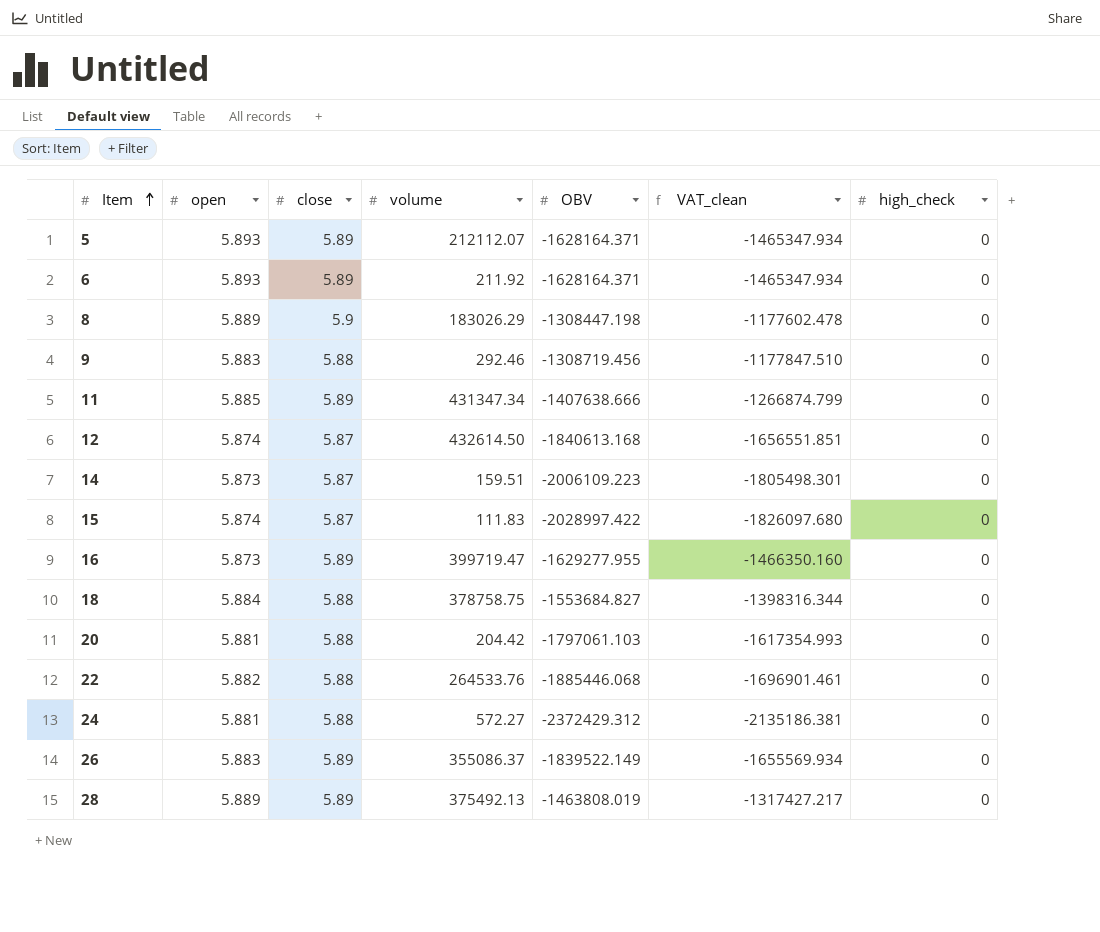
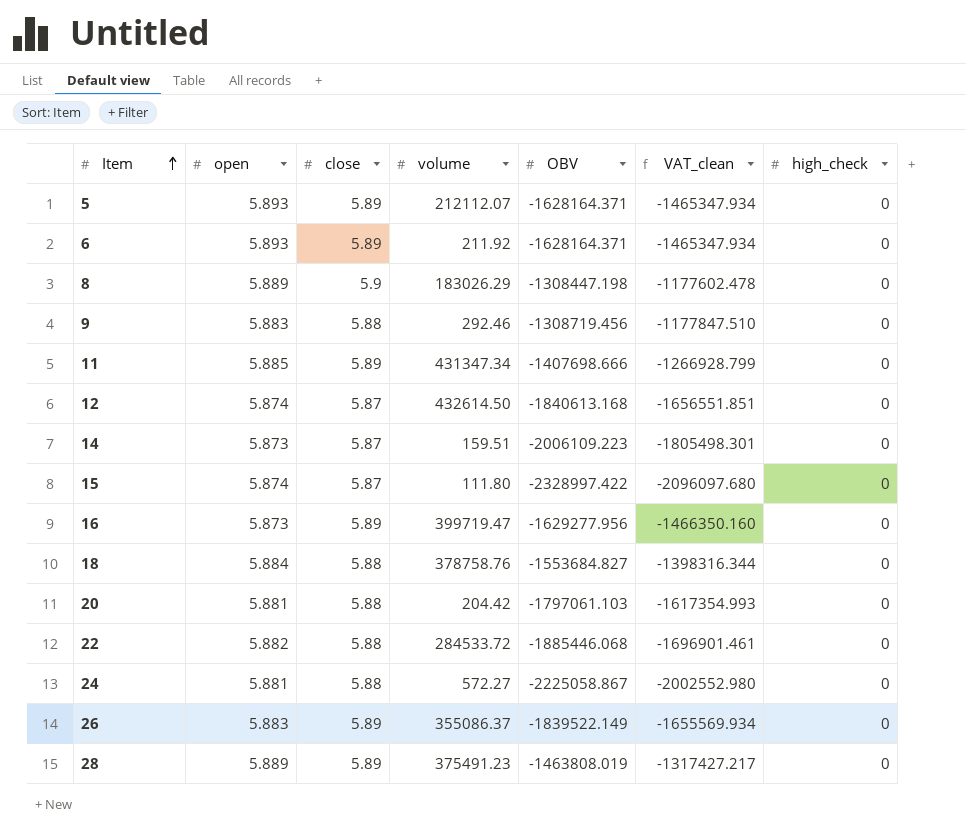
11 | OBV: -1407638.666 -> -1407698.666
11 | VAT_clean: -1266874.799 -> -1266928.799
15 | volume: 111.83 -> 111.80
15 | OBV: -2028997.422 -> -2328997.422
15 | VAT_clean: -1826097.680 -> -2096097.680
16 | OBV: -1629277.955 -> -1629277.956
18 | volume: 378758.75 -> 378758.76
22 | volume: 264533.76 -> 284533.72
24 | OBV: -2372429.312 -> -2225058.867
24 | VAT_clean: -2135186.381 -> -2002552.980
28 | volume: 375492.13 -> 375491.23

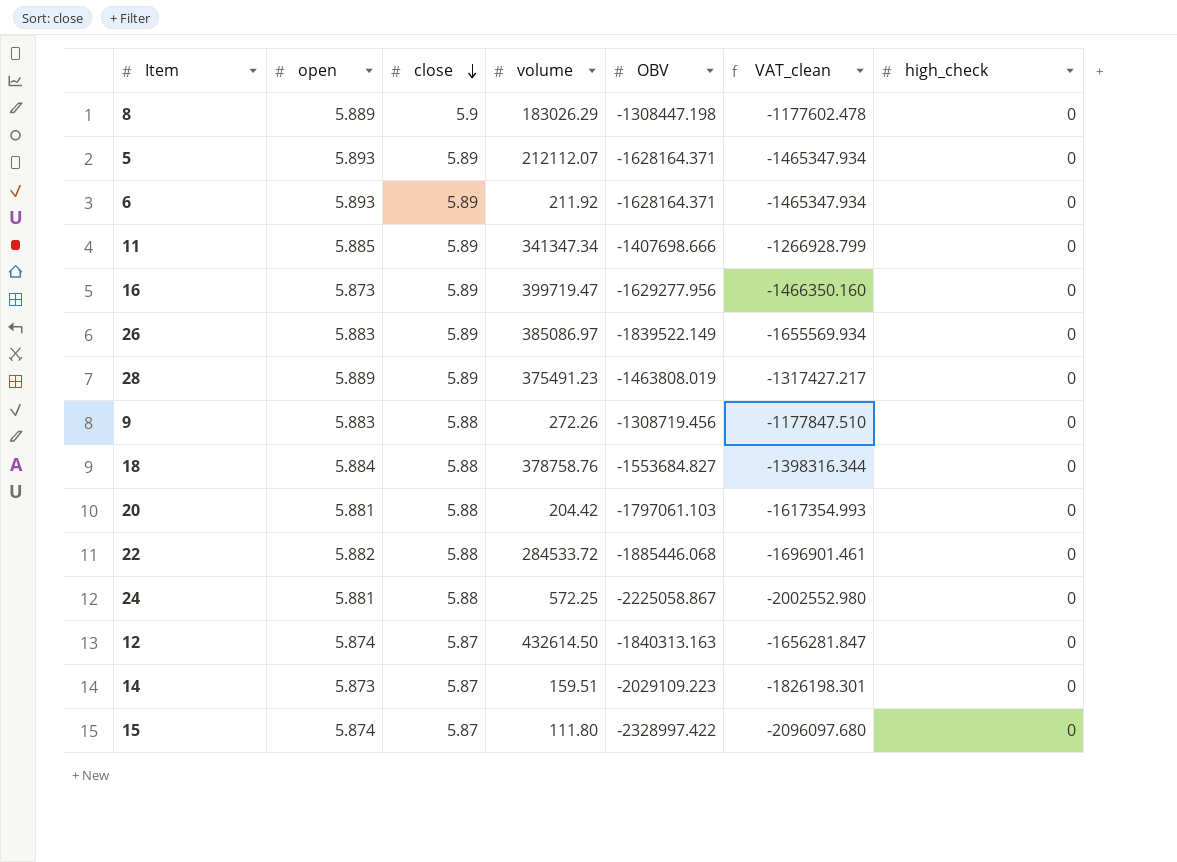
row order: Item ascending -> close descending
11 | volume: 431347.34 -> 341347.34
26 | volume: 355086.37 -> 385086.97
9 | volume: 292.46 -> 272.26
24 | volume: 572.27 -> 572.25
12 | OBV: -1840613.168 -> -1840313.163
12 | VAT_clean: -1656551.851 -> -1656281.847
14 | OBV: -2006109.223 -> -2029109.223
14 | VAT_clean: -1805498.301 -> -1826198.301

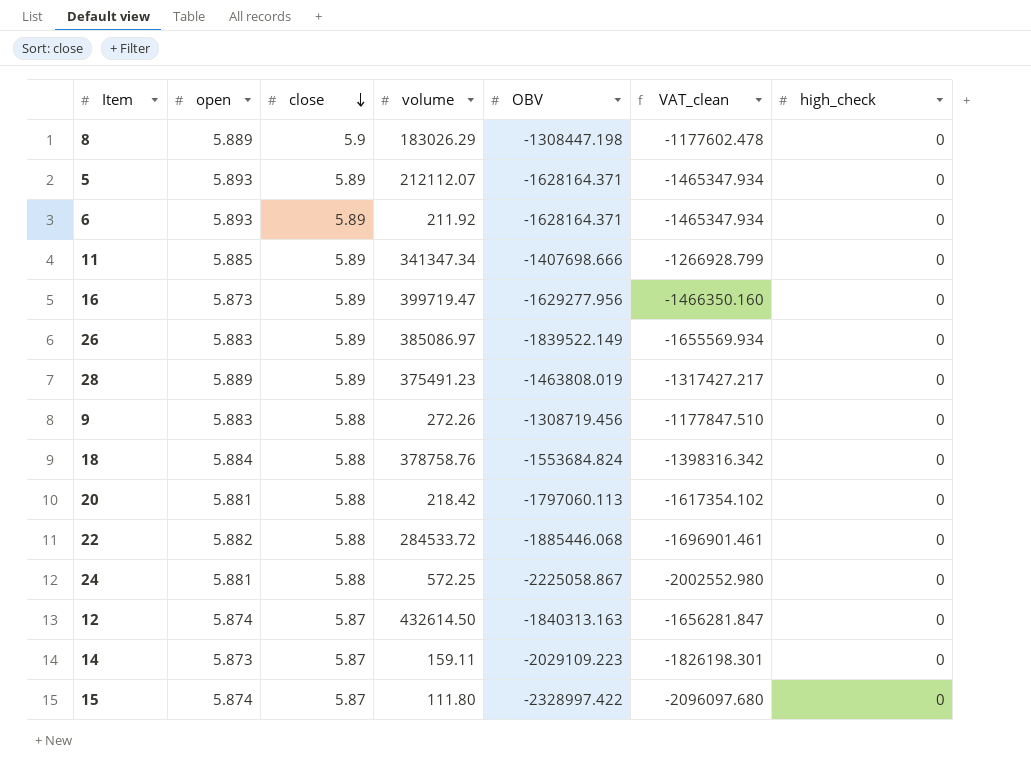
18 | OBV: -1553684.827 -> -1553684.824
18 | VAT_clean: -1398316.344 -> -1398316.342
20 | volume: 204.42 -> 218.42
20 | OBV: -1797061.103 -> -1797060.113
20 | VAT_clean: -1617354.993 -> -1617354.102
14 | volume: 159.51 -> 159.11

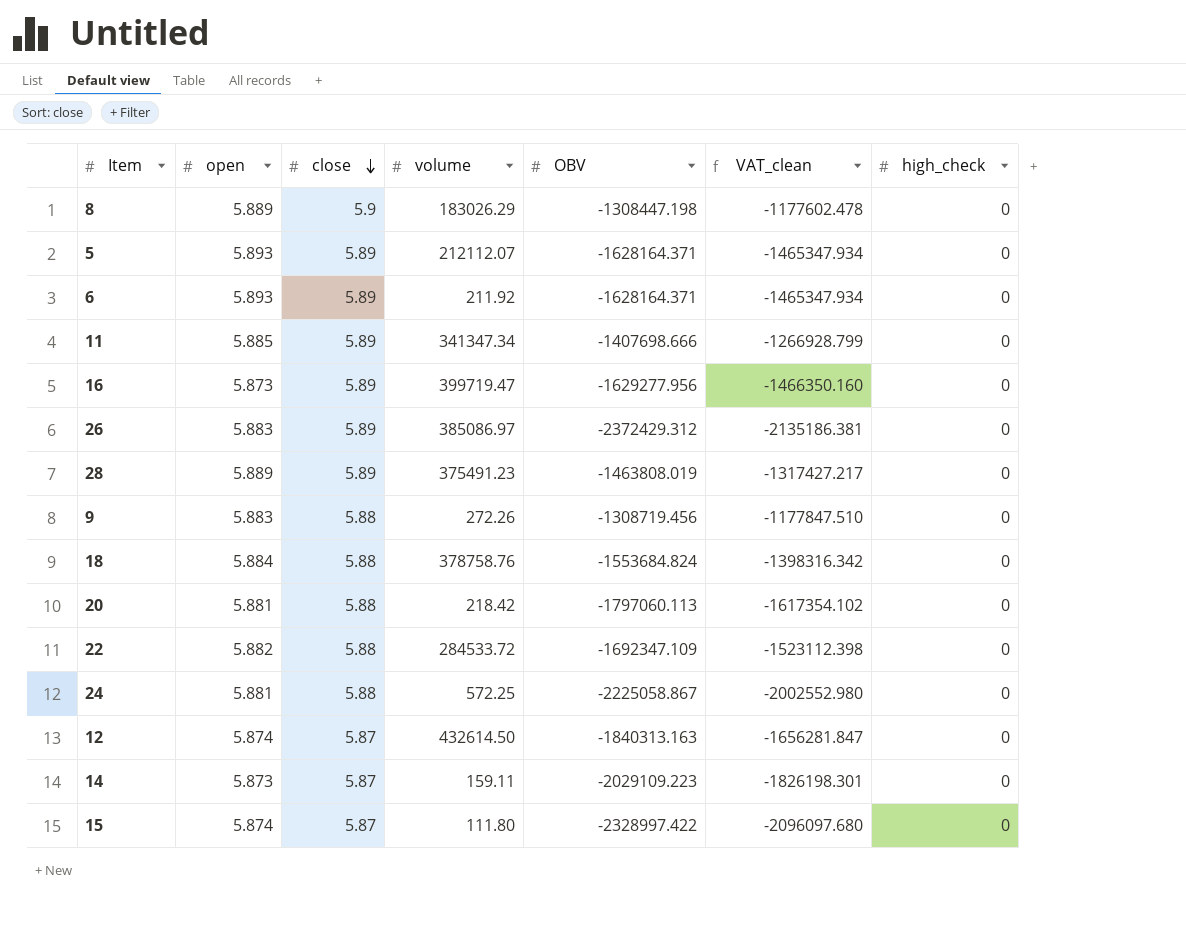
26 | OBV: -1839522.149 -> -2372429.312
26 | VAT_clean: -1655569.934 -> -2135186.381
22 | OBV: -1885446.068 -> -1692347.109
22 | VAT_clean: -1696901.461 -> -1523112.398

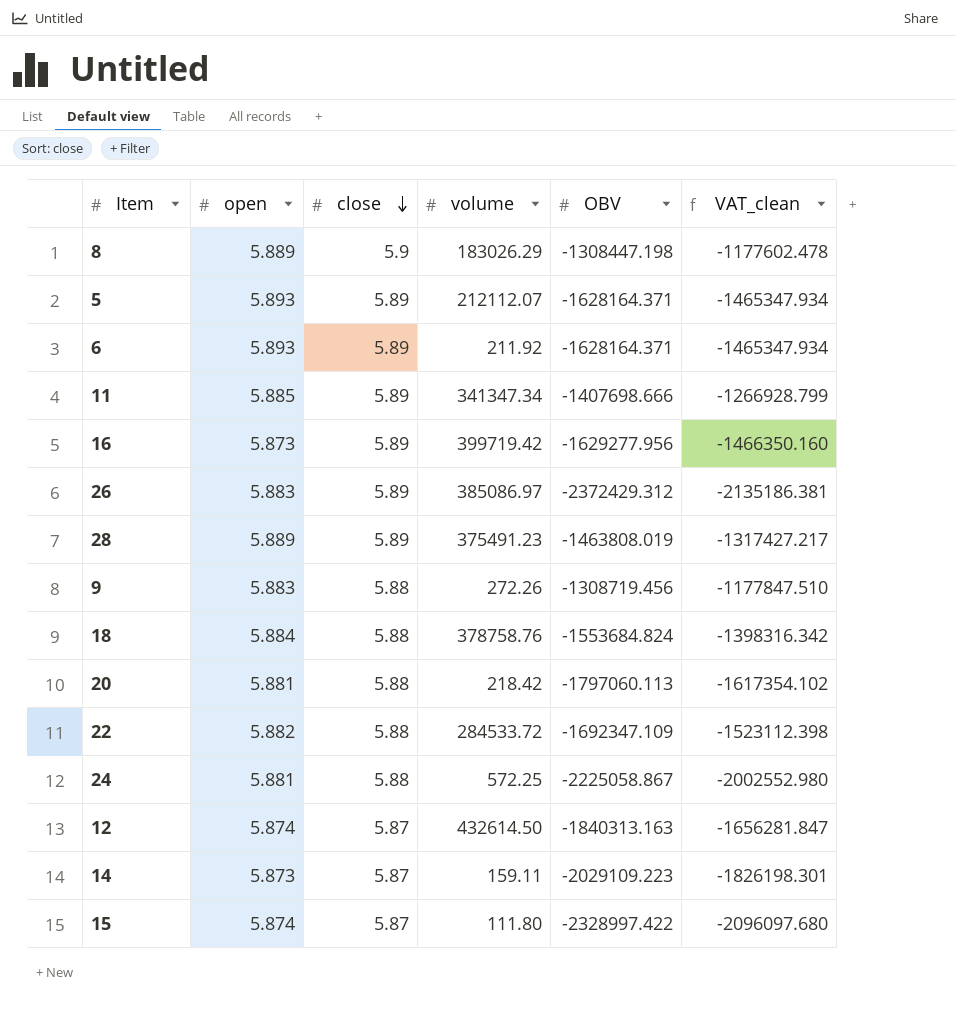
column high_check | position: 7 -> none
16 | volume: 399719.47 -> 399719.42

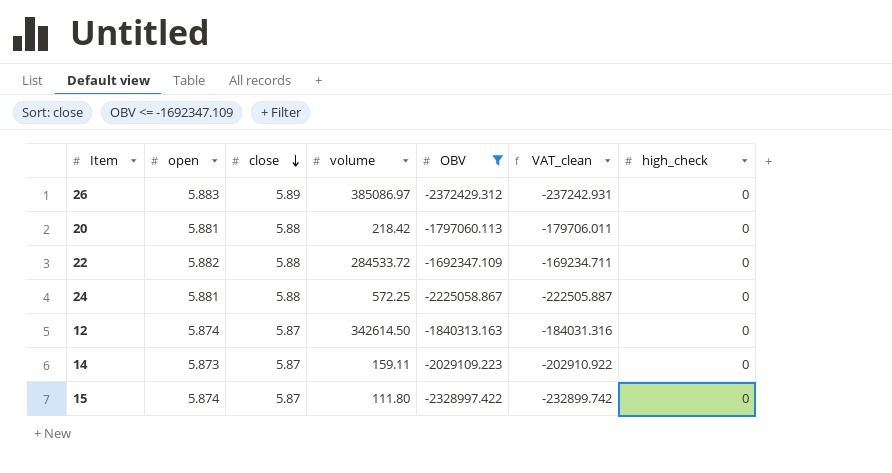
filter: none -> OBV <= -1692347.109
column VAT_clean | formula: [OBV] * 0.9 -> [OBV] * 0.1
column high_check | position: none -> 7
12 | volume: 432614.50 -> 342614.50

